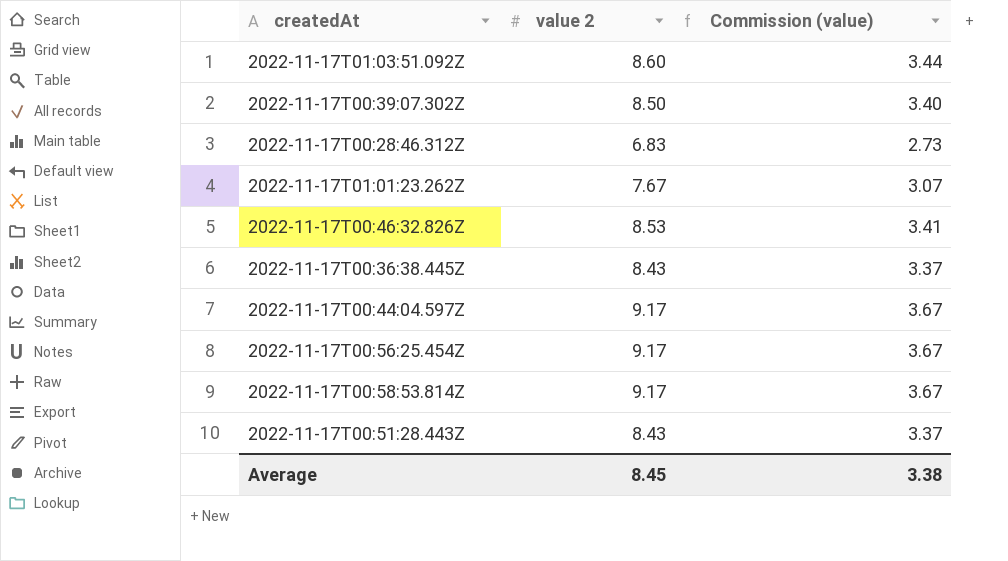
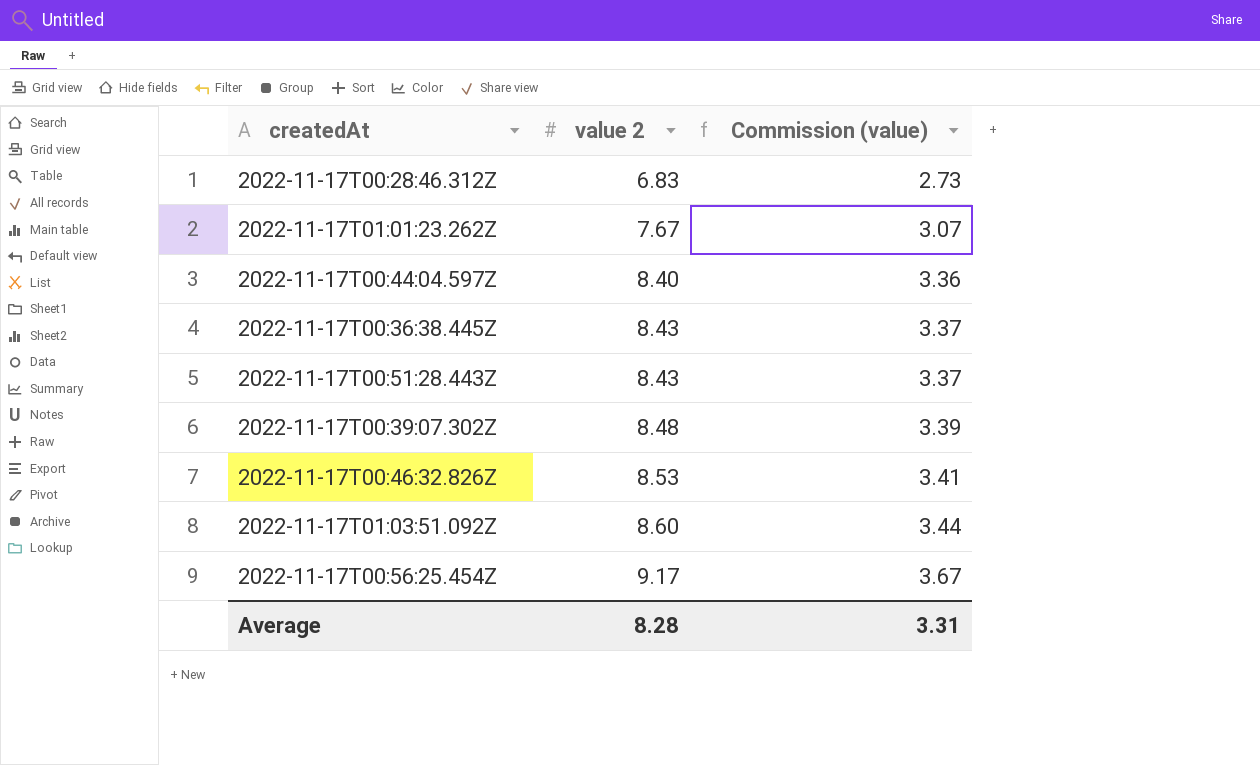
row order: none -> value 2 ascending
row 2022-11-17T00:58:53.814Z: 9.17 | 3.67 -> none
2022-11-17T00:44:04.597Z | value 2: 9.17 -> 8.40
2022-11-17T00:44:04.597Z | Commission (value): 3.67 -> 3.36
2022-11-17T00:39:07.302Z | value 2: 8.50 -> 8.48
2022-11-17T00:39:07.302Z | Commission (value): 3.40 -> 3.39
Average | value 2: 8.45 -> 8.28
Average | Commission (value): 3.38 -> 3.31

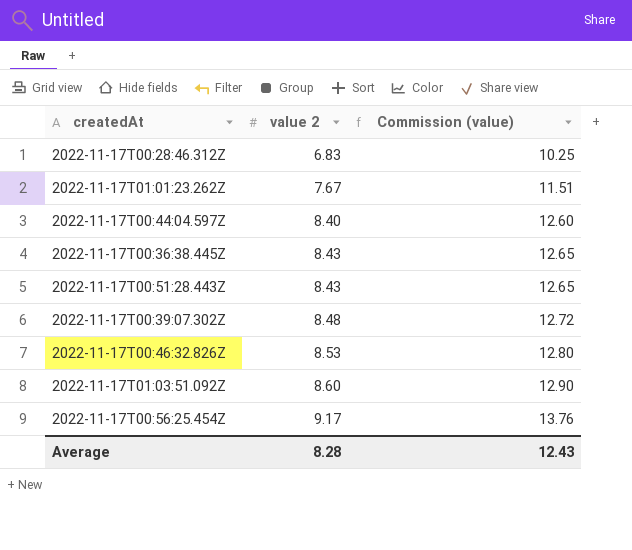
column Commission (value) | formula: [value 2] * 0.4 -> [value 2] * 1.5
Average | Commission (value): 3.31 -> 12.43

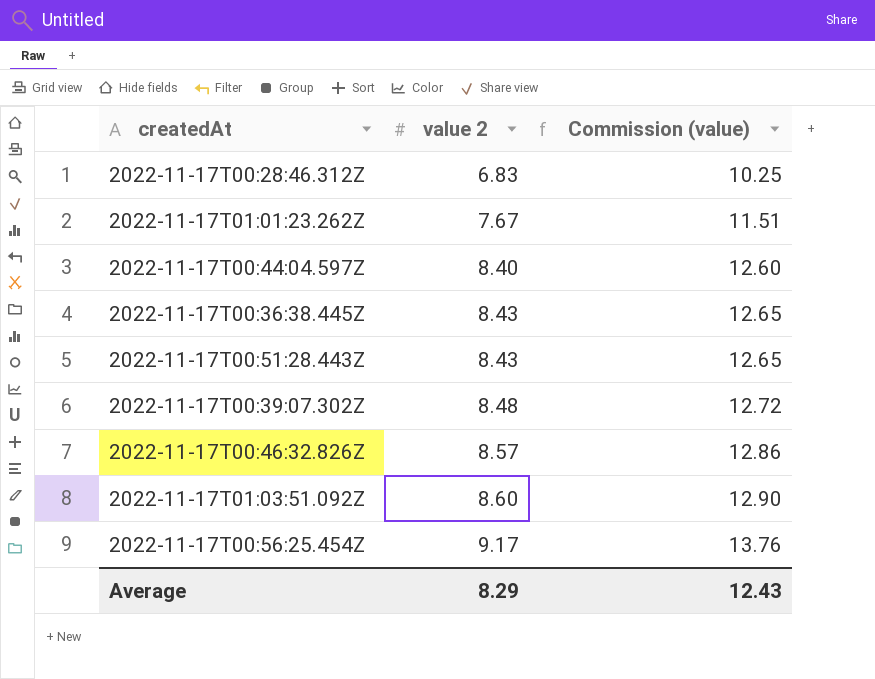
2022-11-17T00:46:32.826Z | value 2: 8.53 -> 8.57
2022-11-17T00:46:32.826Z | Commission (value): 12.80 -> 12.86
Average | value 2: 8.28 -> 8.29

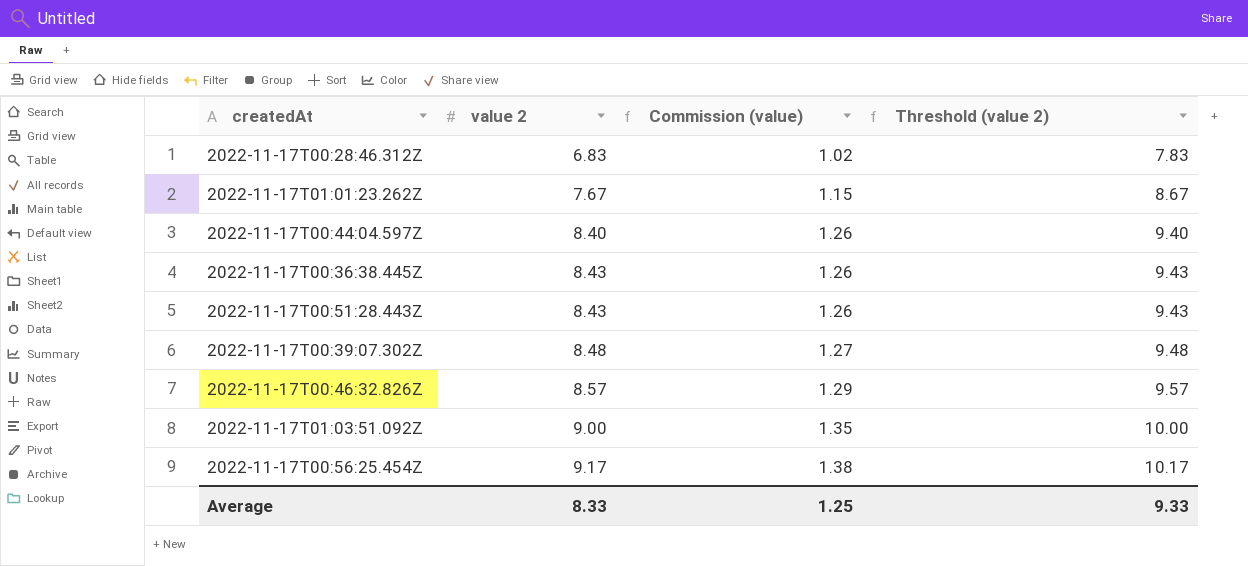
column Commission (value) | formula: [value 2] * 1.5 -> [value 2] * 0.15
column Threshold (value 2) | formula: none -> [value 2] + 1
2022-11-17T01:03:51.092Z | value 2: 8.60 -> 9.00
Average | value 2: 8.29 -> 8.33
Average | Commission (value): 12.43 -> 1.25

